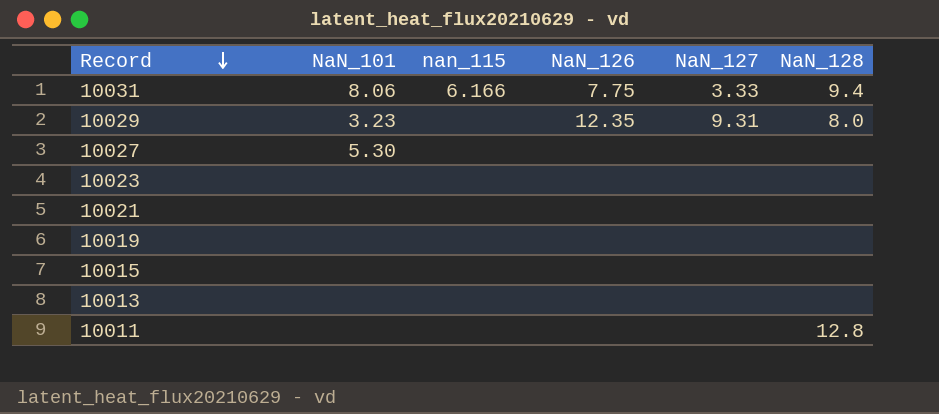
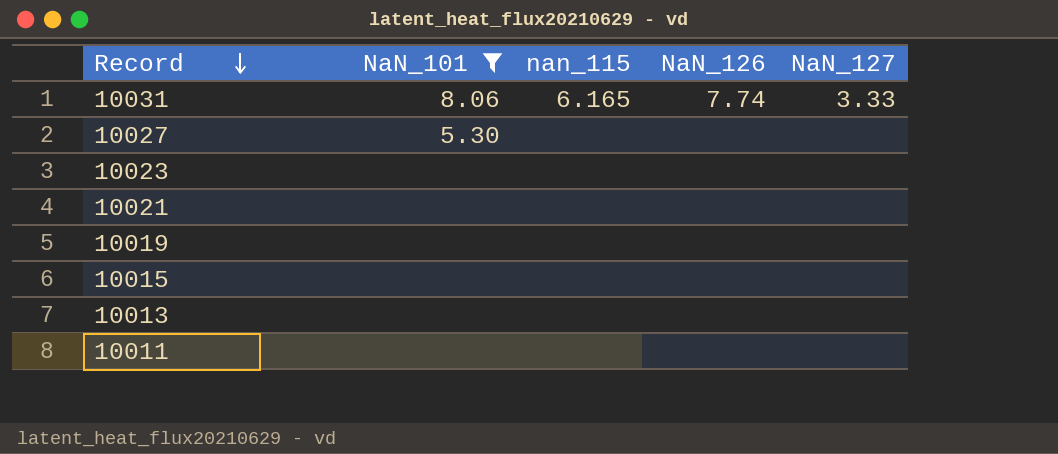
filter: none -> NaN_101 != 3.23
column NaN_128 | position: 6 -> none
10031 | nan_115: 6.166 -> 6.165
10031 | NaN_126: 7.75 -> 7.74

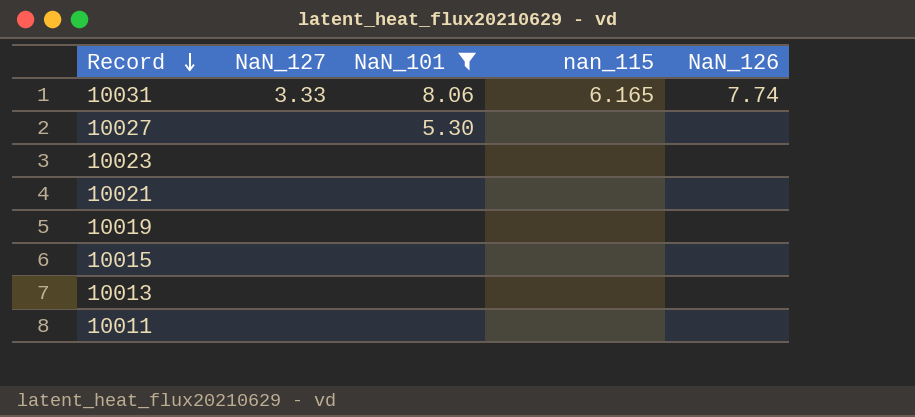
column NaN_127 | position: 5 -> 2

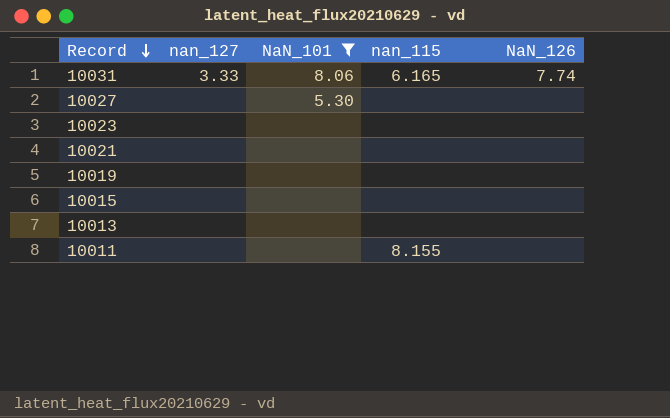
column name: NaN_127 -> nan_127
10011 | nan_115: none -> 8.155

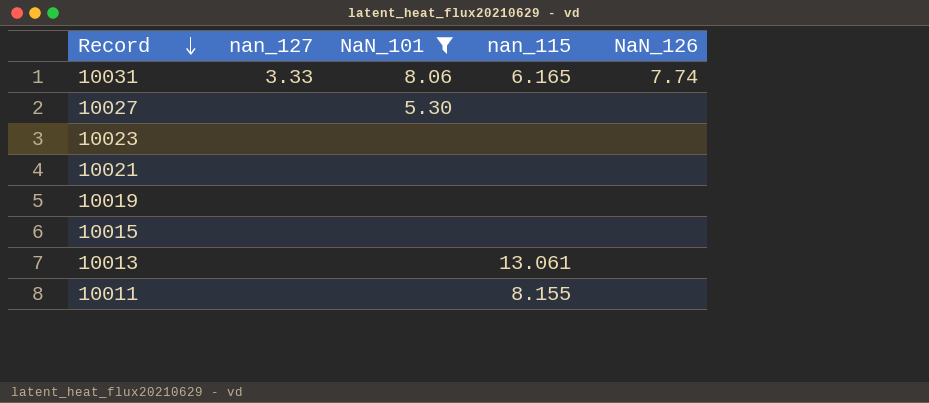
10013 | nan_115: none -> 13.061

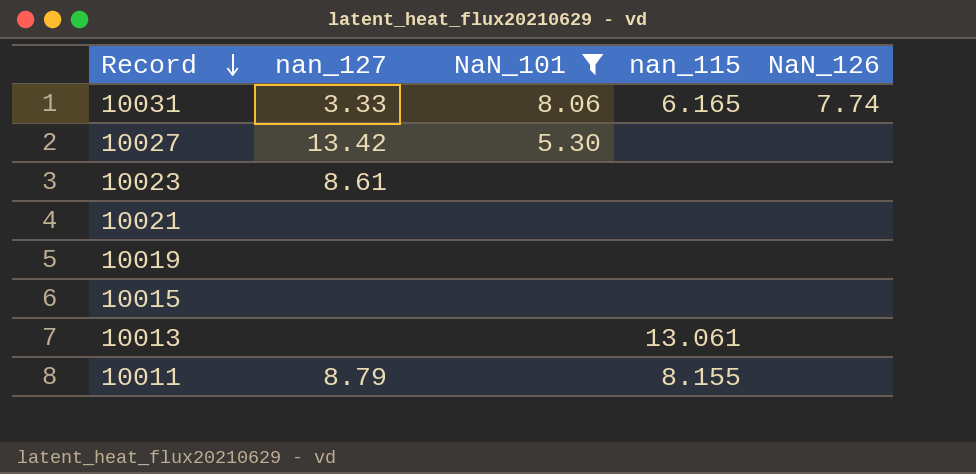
10027 | nan_127: none -> 13.42
10023 | nan_127: none -> 8.61
10011 | nan_127: none -> 8.79

